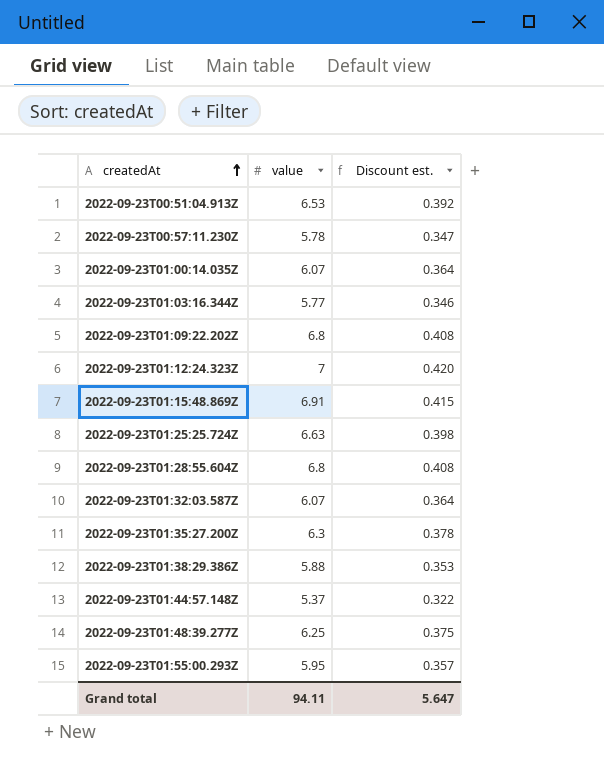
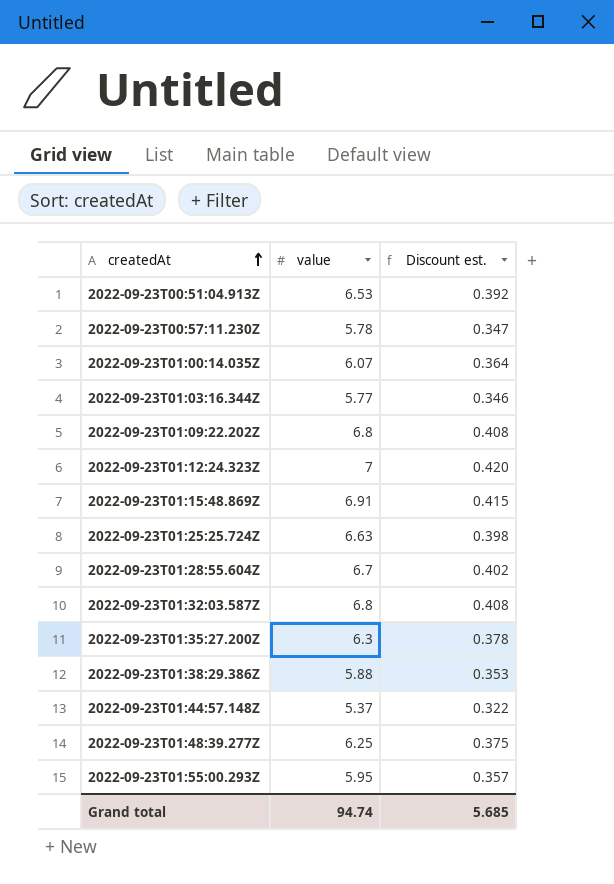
2022-09-23T01:28:55.604Z | value: 6.8 -> 6.7
2022-09-23T01:28:55.604Z | Discount est.: 0.408 -> 0.402
2022-09-23T01:32:03.587Z | value: 6.07 -> 6.8
2022-09-23T01:32:03.587Z | Discount est.: 0.364 -> 0.408
Grand total | value: 94.11 -> 94.74
Grand total | Discount est.: 5.647 -> 5.685

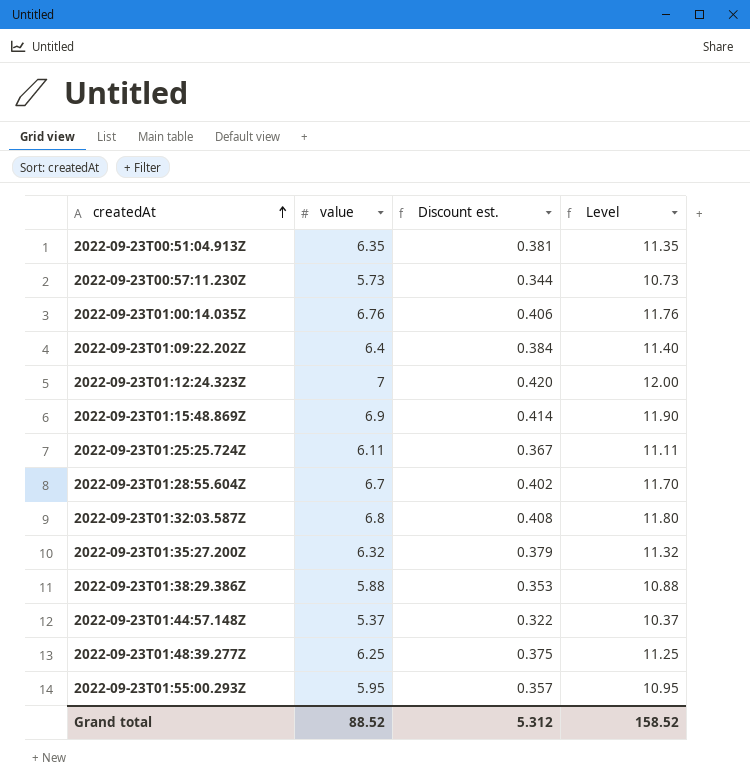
column Level | formula: none -> [value] + 5
row 2022-09-23T01:03:16.344Z: 5.77 | 0.346 -> none
2022-09-23T00:51:04.913Z | value: 6.53 -> 6.35
2022-09-23T00:51:04.913Z | Discount est.: 0.392 -> 0.381
2022-09-23T00:57:11.230Z | value: 5.78 -> 5.73
2022-09-23T00:57:11.230Z | Discount est.: 0.347 -> 0.344
2022-09-23T01:00:14.035Z | value: 6.07 -> 6.76
2022-09-23T01:00:14.035Z | Discount est.: 0.364 -> 0.406
2022-09-23T01:09:22.202Z | value: 6.8 -> 6.4
2022-09-23T01:09:22.202Z | Discount est.: 0.408 -> 0.384
2022-09-23T01:15:48.869Z | value: 6.91 -> 6.9
2022-09-23T01:15:48.869Z | Discount est.: 0.415 -> 0.414
2022-09-23T01:25:25.724Z | value: 6.63 -> 6.11
2022-09-23T01:25:25.724Z | Discount est.: 0.398 -> 0.367
2022-09-23T01:35:27.200Z | value: 6.3 -> 6.32
2022-09-23T01:35:27.200Z | Discount est.: 0.378 -> 0.379
Grand total | value: 94.74 -> 88.52
Grand total | Discount est.: 5.685 -> 5.312

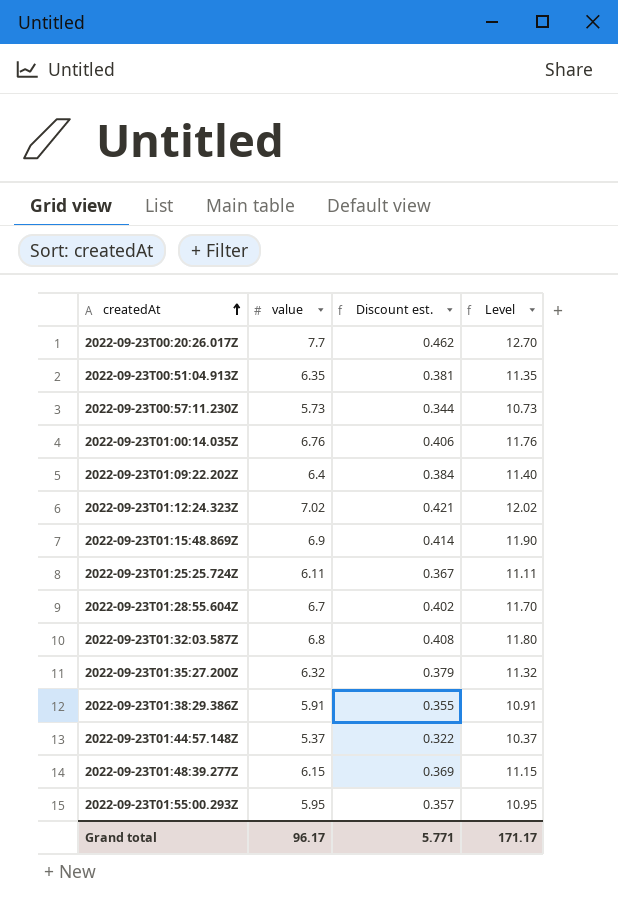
row 2022-09-23T00:20:26.017Z: none -> 7.7 | 0.462 | 12.70
2022-09-23T01:12:24.323Z | value: 7 -> 7.02
2022-09-23T01:12:24.323Z | Discount est.: 0.420 -> 0.421
2022-09-23T01:12:24.323Z | Level: 12.00 -> 12.02
2022-09-23T01:38:29.386Z | value: 5.88 -> 5.91
2022-09-23T01:38:29.386Z | Discount est.: 0.353 -> 0.355
2022-09-23T01:38:29.386Z | Level: 10.88 -> 10.91
2022-09-23T01:48:39.277Z | value: 6.25 -> 6.15
2022-09-23T01:48:39.277Z | Discount est.: 0.375 -> 0.369
2022-09-23T01:48:39.277Z | Level: 11.25 -> 11.15
Grand total | value: 88.52 -> 96.17
Grand total | Discount est.: 5.312 -> 5.771
Grand total | Level: 158.52 -> 171.17

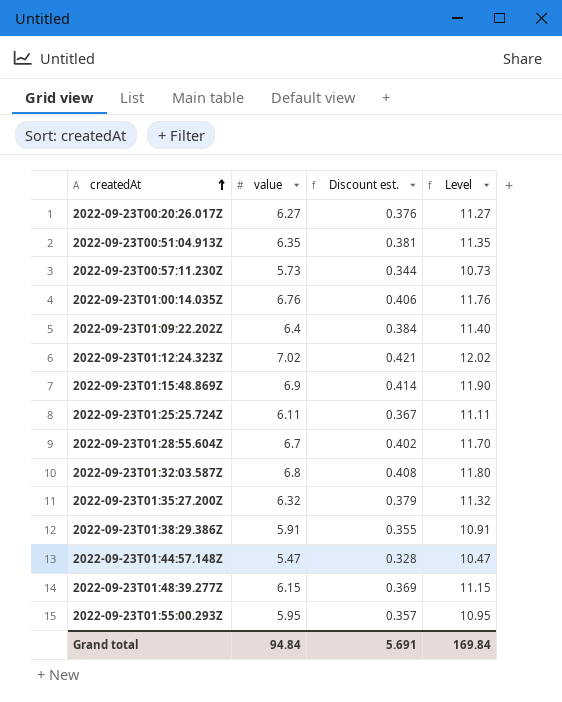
2022-09-23T00:20:26.017Z | value: 7.7 -> 6.27
2022-09-23T00:20:26.017Z | Discount est.: 0.462 -> 0.376
2022-09-23T00:20:26.017Z | Level: 12.70 -> 11.27
2022-09-23T01:44:57.148Z | value: 5.37 -> 5.47
2022-09-23T01:44:57.148Z | Discount est.: 0.322 -> 0.328
2022-09-23T01:44:57.148Z | Level: 10.37 -> 10.47
Grand total | value: 96.17 -> 94.84
Grand total | Discount est.: 5.771 -> 5.691
Grand total | Level: 171.17 -> 169.84

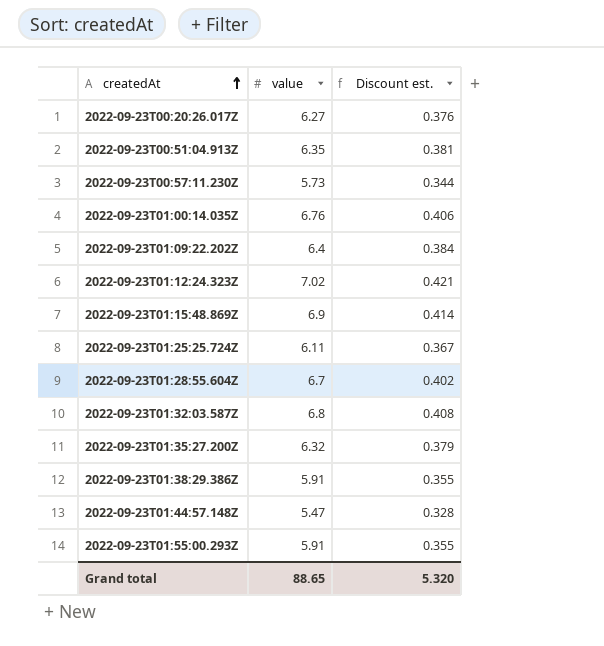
column Level | formula: [value] + 5 -> none
row 2022-09-23T01:48:39.277Z: 6.15 | 0.369 | 11.15 -> none
2022-09-23T01:55:00.293Z | value: 5.95 -> 5.91
2022-09-23T01:55:00.293Z | Discount est.: 0.357 -> 0.355
Grand total | value: 94.84 -> 88.65
Grand total | Discount est.: 5.691 -> 5.320

